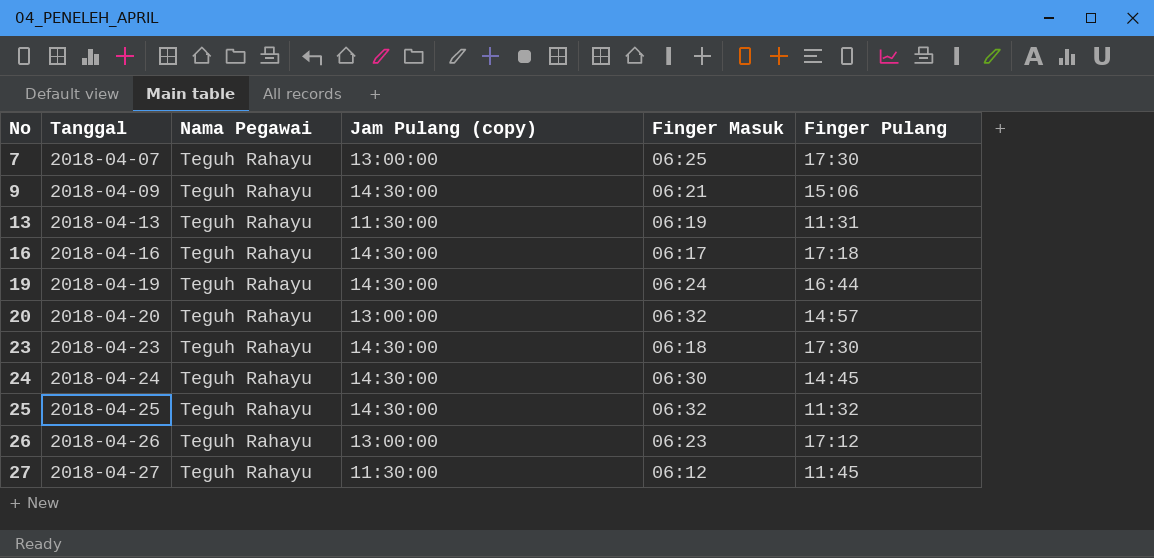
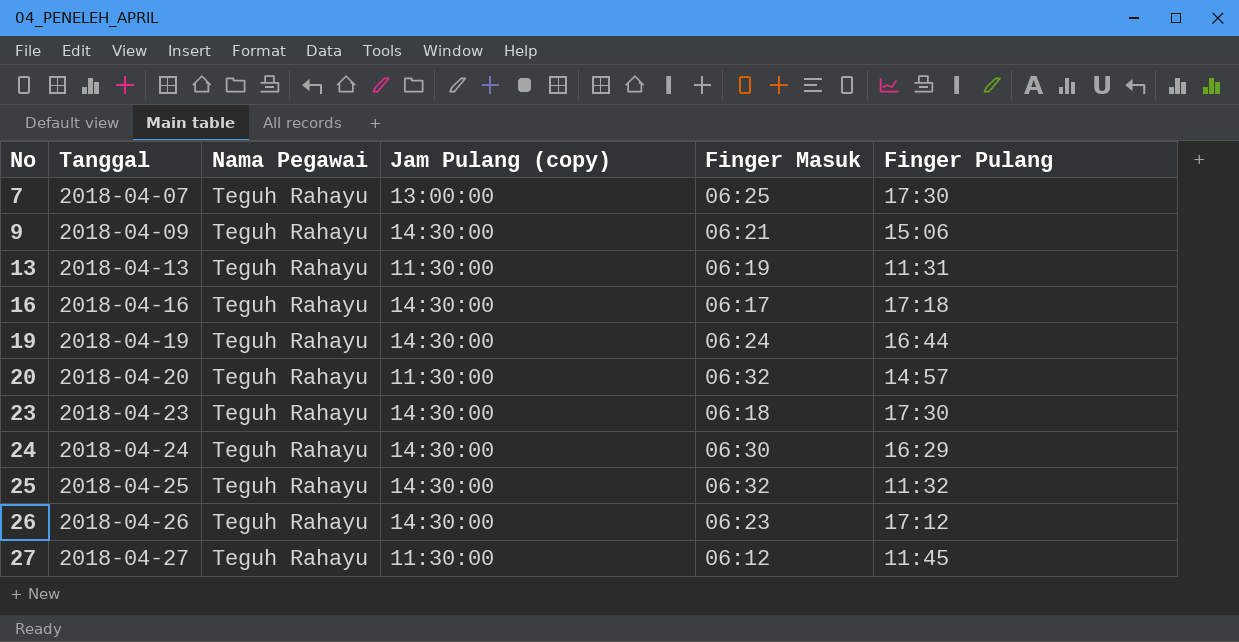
20 | Jam Pulang (copy): 13:00:00 -> 11:30:00
24 | Finger Pulang: 14:45 -> 16:29
26 | Jam Pulang (copy): 13:00:00 -> 14:30:00

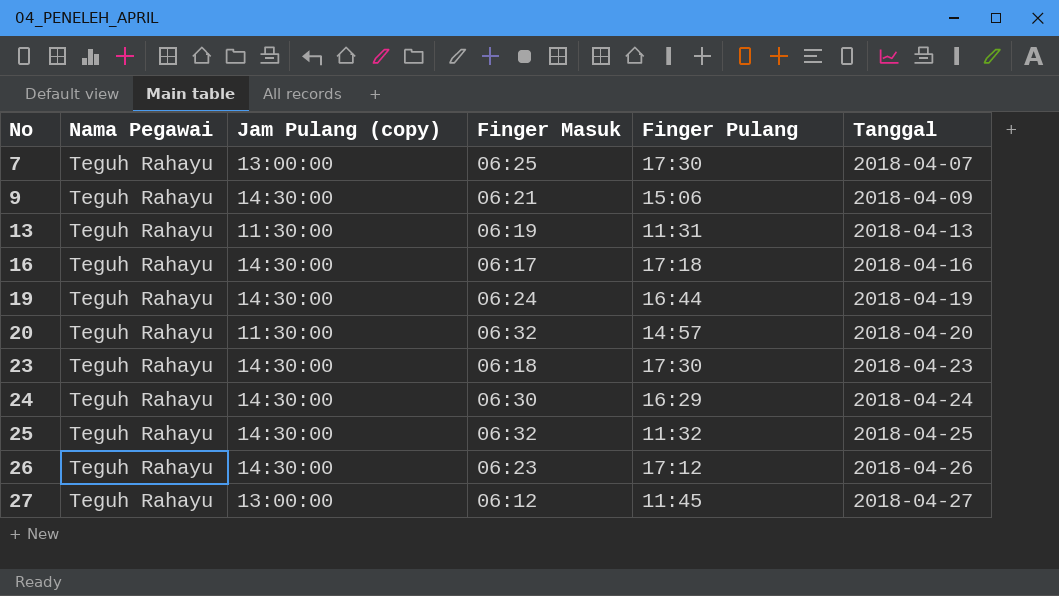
column Tanggal | position: 2 -> 6
27 | Jam Pulang (copy): 11:30:00 -> 13:00:00

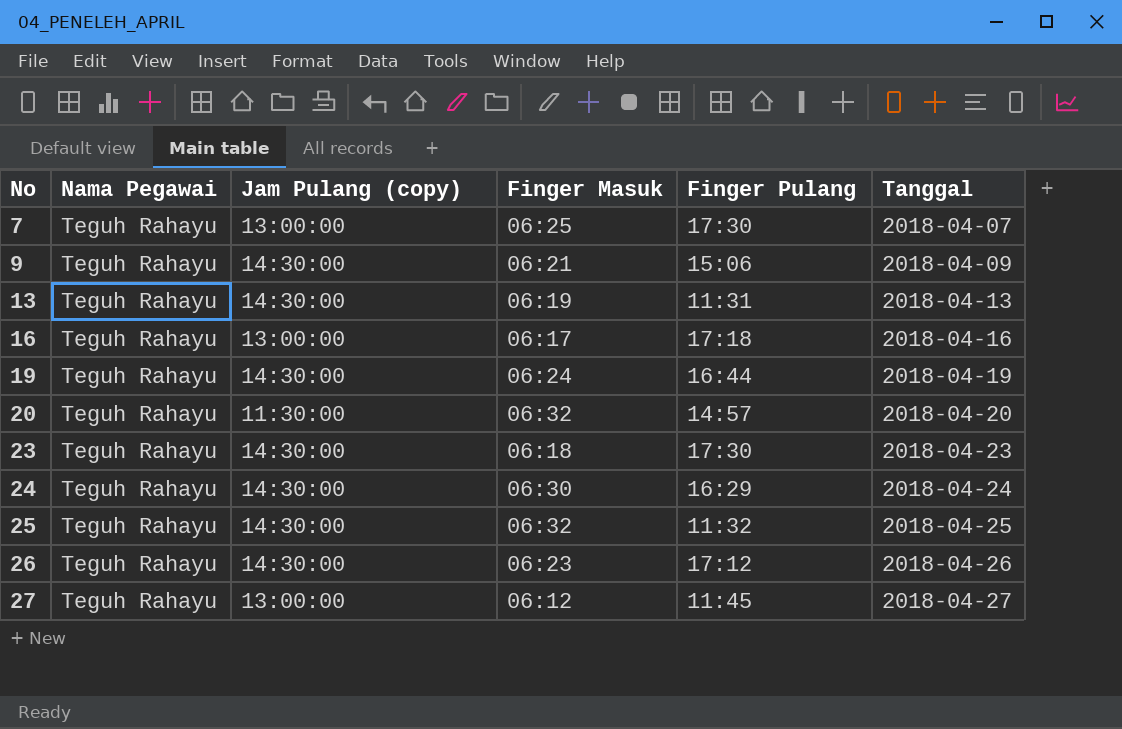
13 | Jam Pulang (copy): 11:30:00 -> 14:30:00
16 | Jam Pulang (copy): 14:30:00 -> 13:00:00

